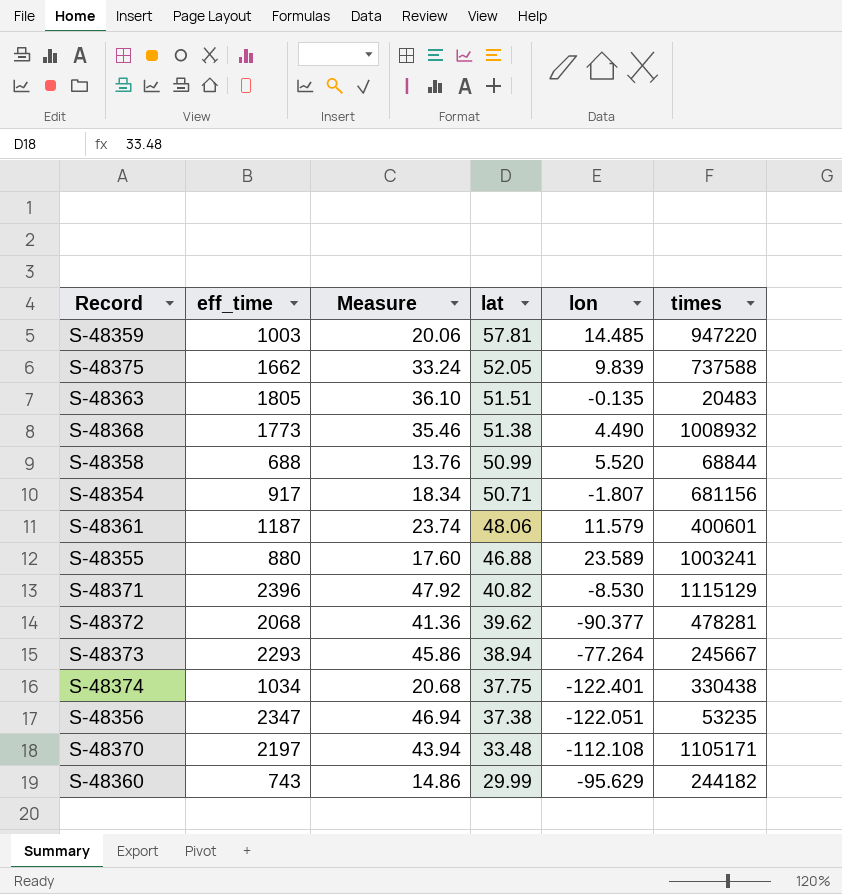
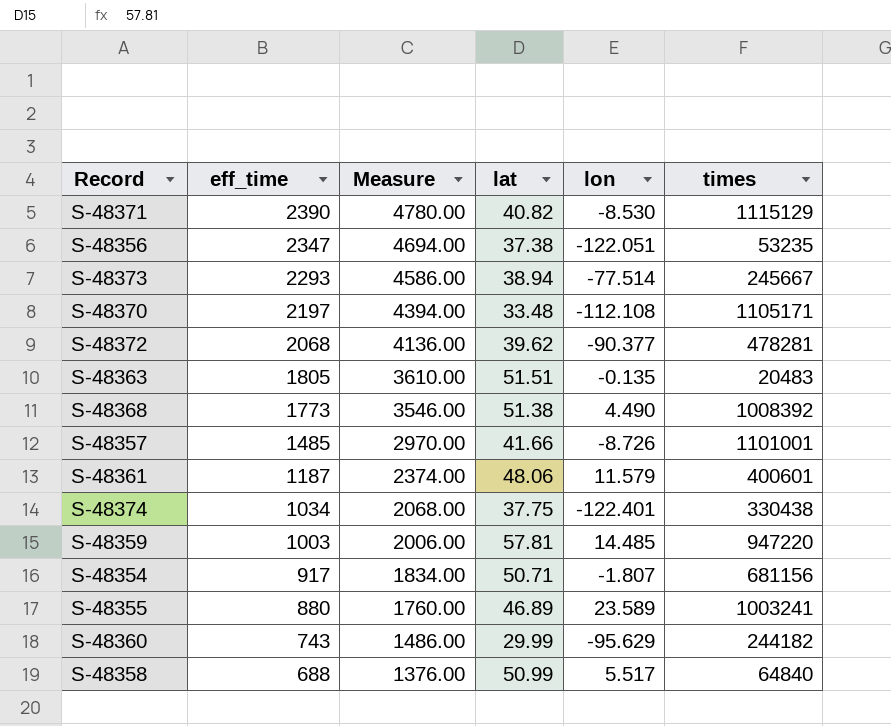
row order: lat descending -> eff_time descending
column Measure | formula: [eff_time] * 0.02 -> [eff_time] * 2
row S-48375: 1662 | 33.24 | 52.05 | 9.839 | 737588 -> none
S-48371 | eff_time: 2396 -> 2390
S-48373 | lon: -77.264 -> -77.514
S-48368 | times: 1008932 -> 1008392
row S-48357: none -> 1485 | 2970.00 | 41.66 | -8.726 | 1101001
S-48355 | lat: 46.88 -> 46.89
S-48358 | lon: 5.520 -> 5.517
S-48358 | times: 68844 -> 64840

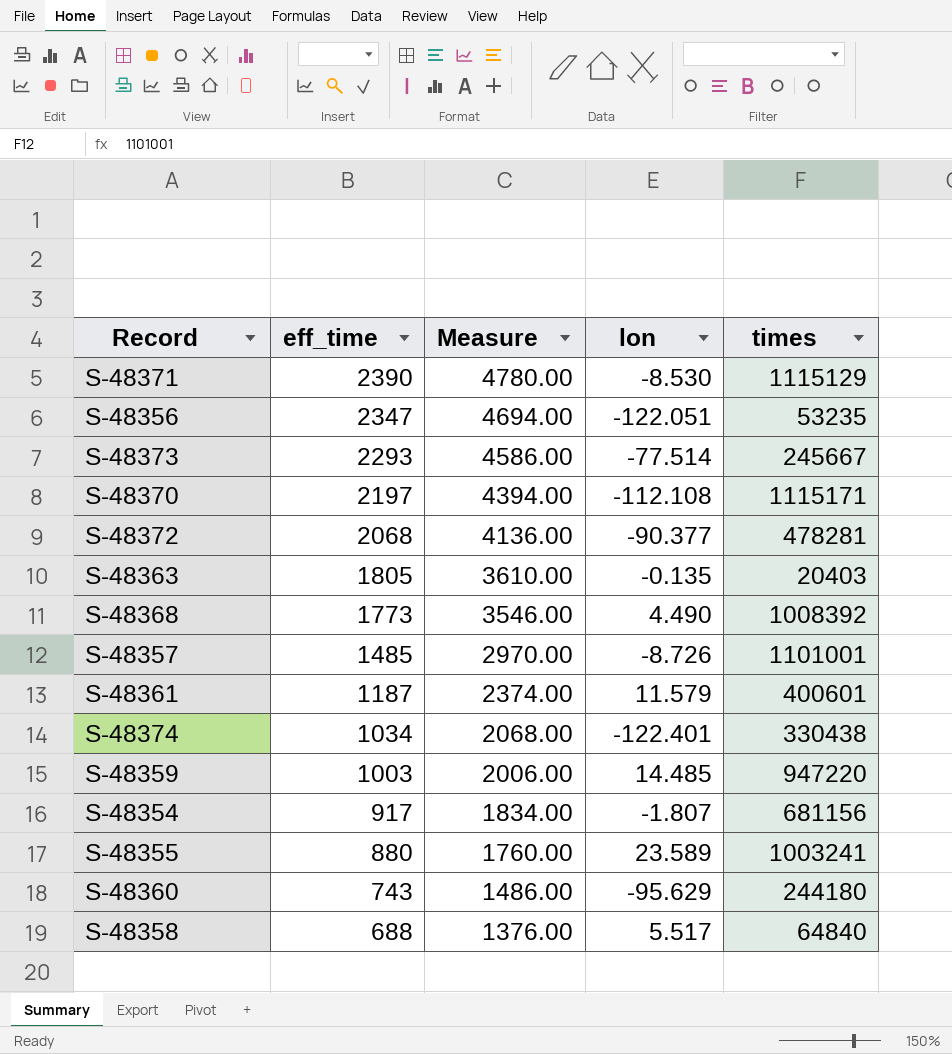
column lat | position: 4 -> none
S-48370 | times: 1105171 -> 1115171
S-48363 | times: 20483 -> 20403
S-48360 | times: 244182 -> 244180

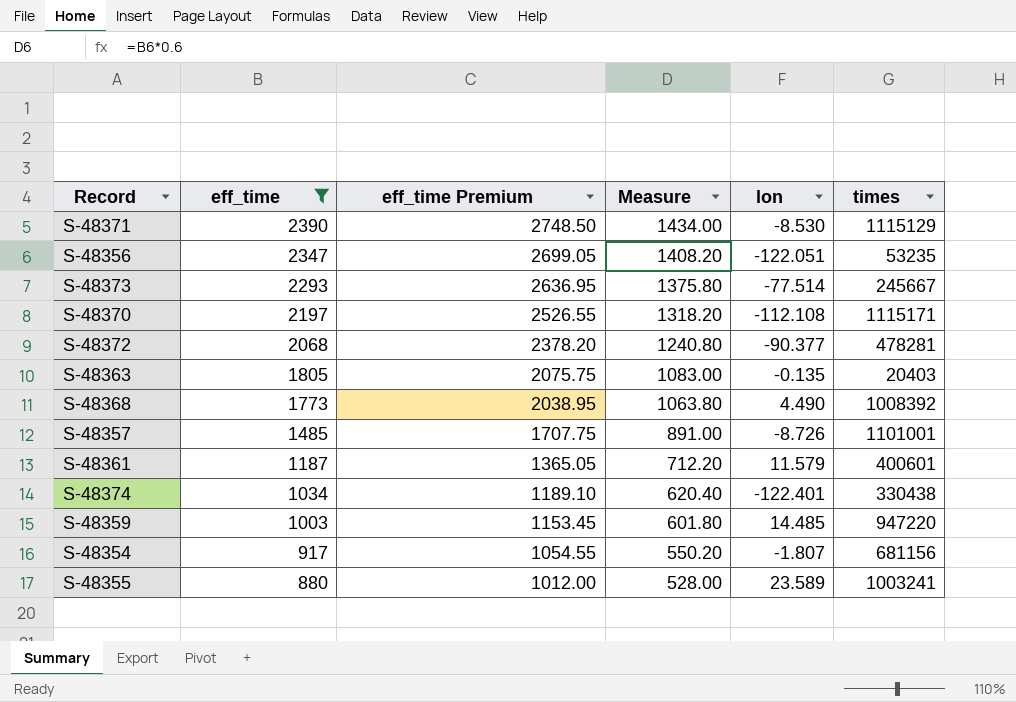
filter: none -> eff_time >= 880
column eff_time Premium | formula: none -> [eff_time] * 1.15
column Measure | formula: [eff_time] * 2 -> [eff_time] * 0.6

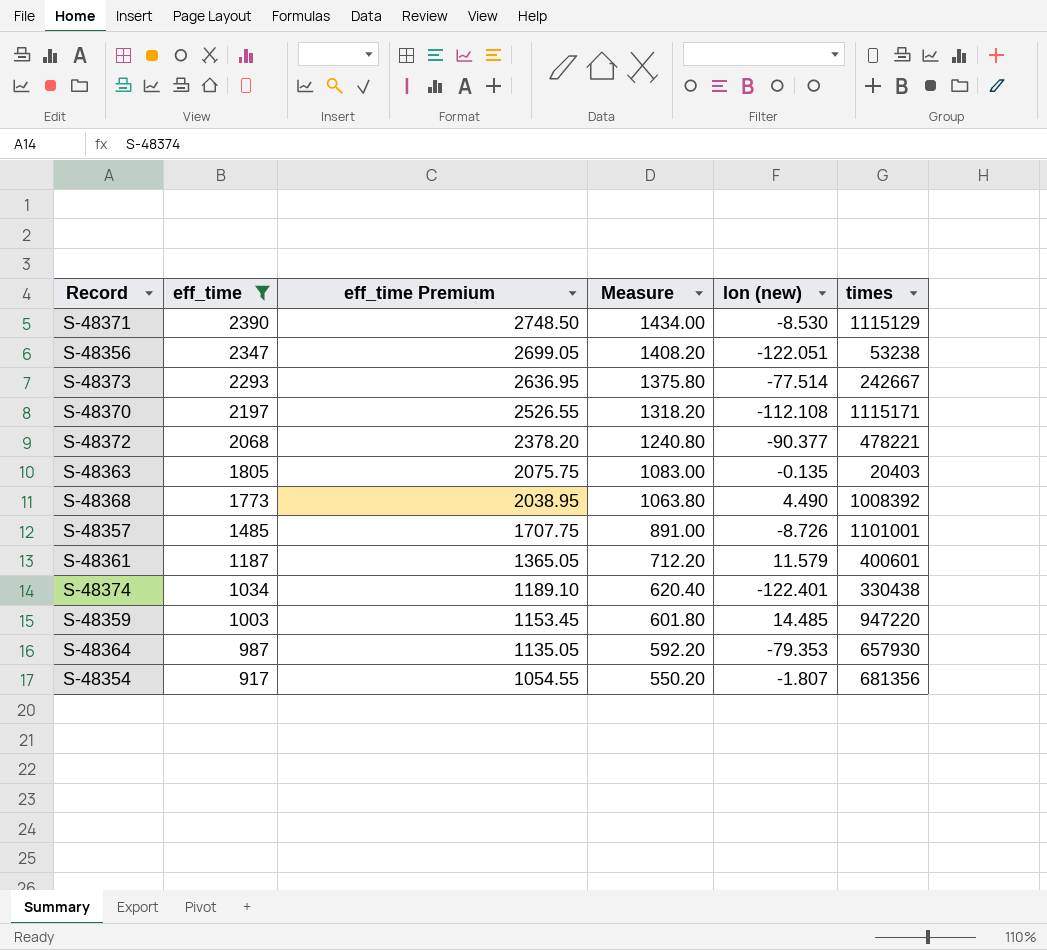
column name: lon -> lon (new)
row S-48355: 880 | 1012.00 | 528.00 | 23.589 | 1003241 -> none
S-48356 | times: 53235 -> 53238
S-48373 | times: 245667 -> 242667
S-48372 | times: 478281 -> 478221
row S-48364: none -> 987 | 1135.05 | 592.20 | -79.353 | 657930
S-48354 | times: 681156 -> 681356

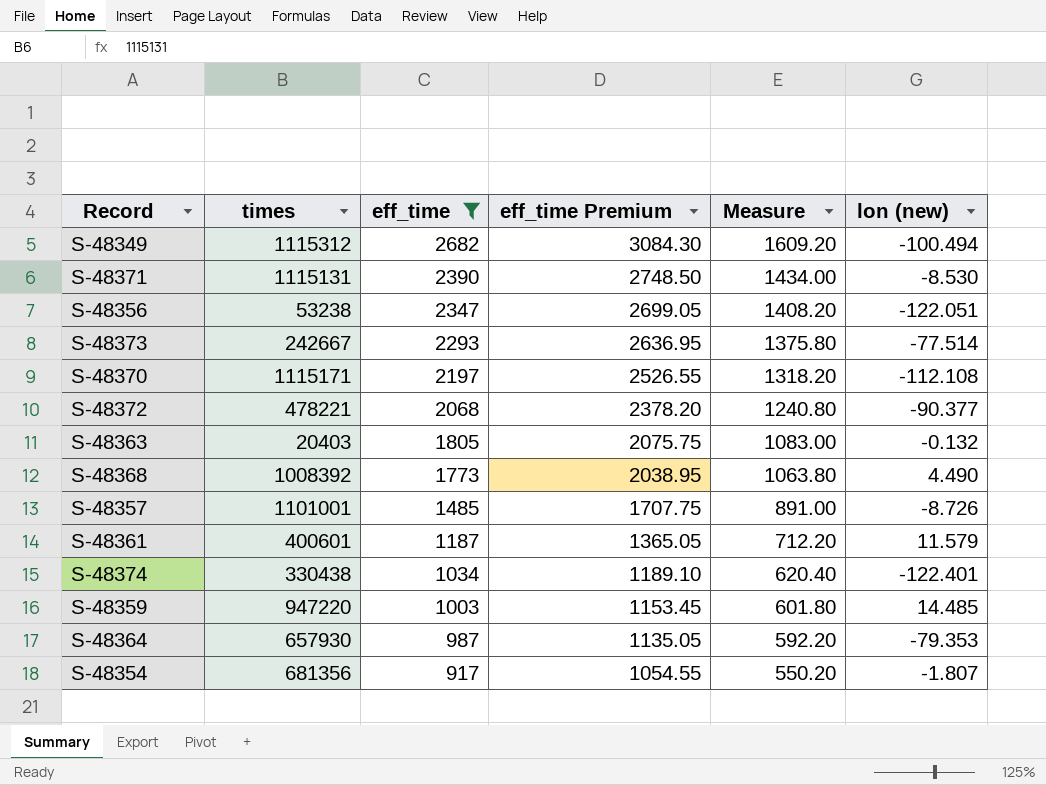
column times | position: 6 -> 2
row S-48349: none -> 1115312 | 2682 | 3084.30 | 1609.20 | -100.494
S-48371 | times: 1115129 -> 1115131
S-48363 | lon (new): -0.135 -> -0.132

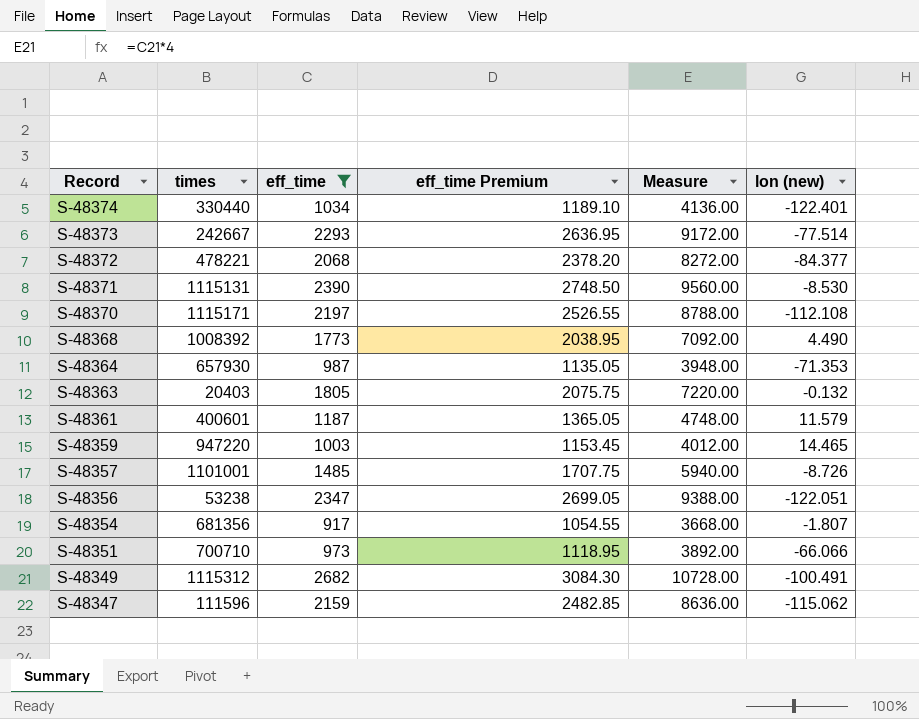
row order: eff_time descending -> Record descending
column Measure | formula: [eff_time] * 0.6 -> [eff_time] * 4
S-48374 | times: 330438 -> 330440
S-48372 | lon (new): -90.377 -> -84.377
S-48364 | lon (new): -79.353 -> -71.353
S-48359 | lon (new): 14.485 -> 14.465
row S-48351: none -> 700710 | 973 | 1118.95 | 3892.00 | -66.066
S-48349 | lon (new): -100.494 -> -100.491
row S-48347: none -> 111596 | 2159 | 2482.85 | 8636.00 | -115.062

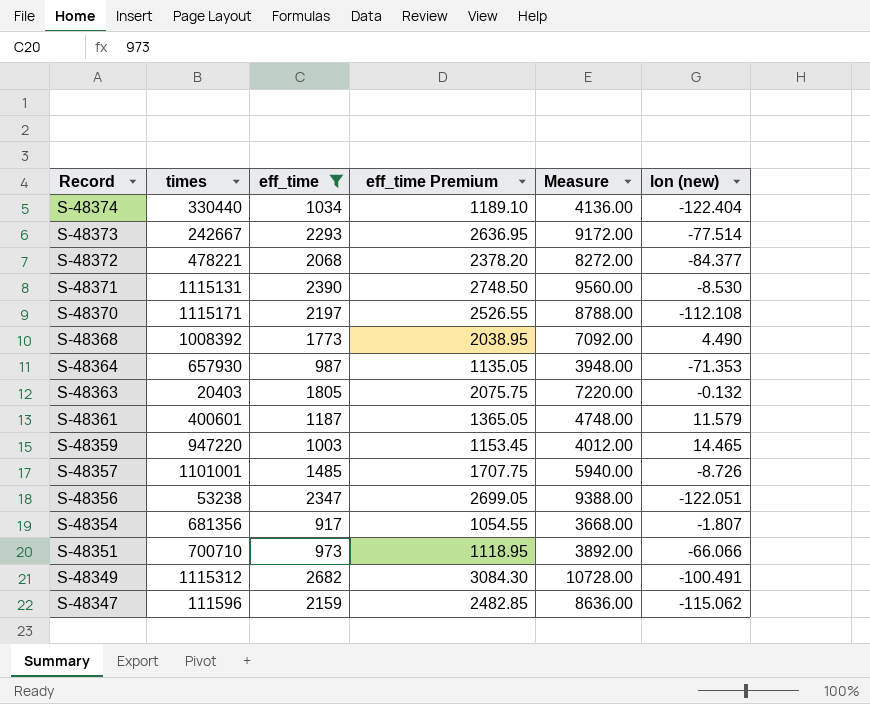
S-48374 | lon (new): -122.401 -> -122.404

